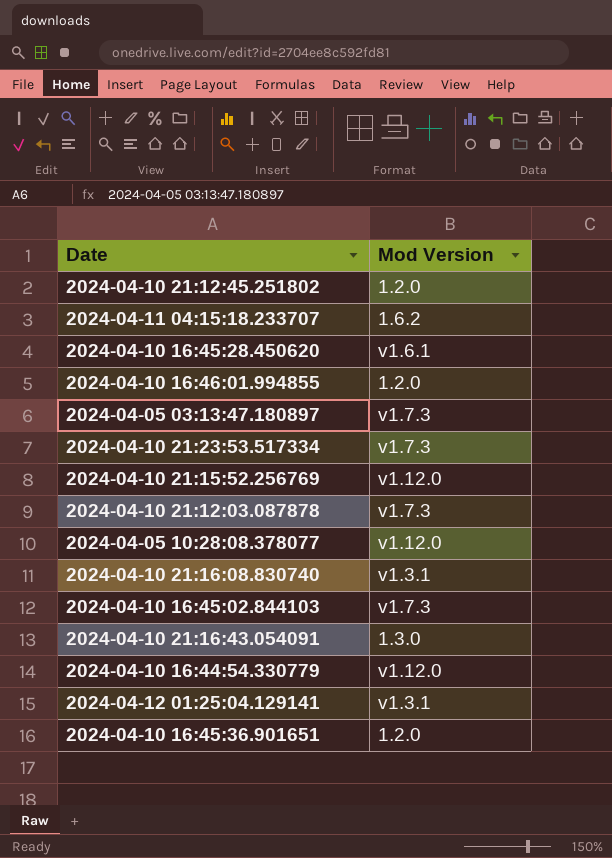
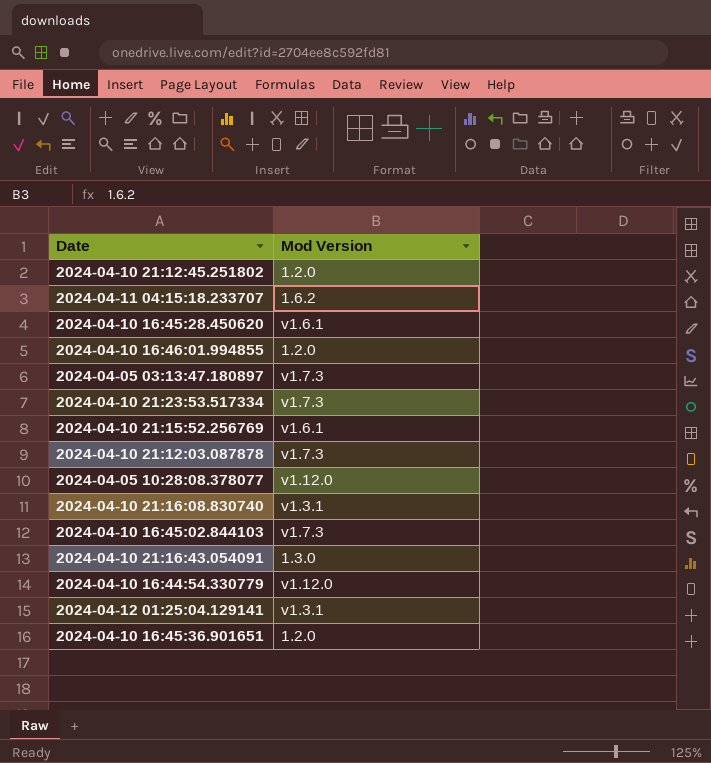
2024-04-10 21:15:52.256769 | Mod Version: v1.12.0 -> v1.6.1

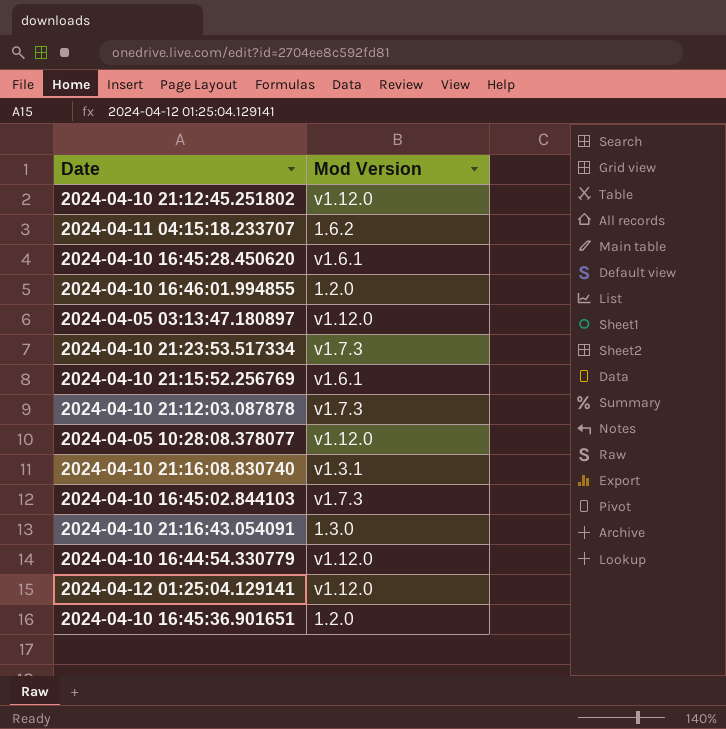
2024-04-10 21:12:45.251802 | Mod Version: 1.2.0 -> v1.12.0
2024-04-05 03:13:47.180897 | Mod Version: v1.7.3 -> v1.12.0
2024-04-12 01:25:04.129141 | Mod Version: v1.3.1 -> v1.12.0

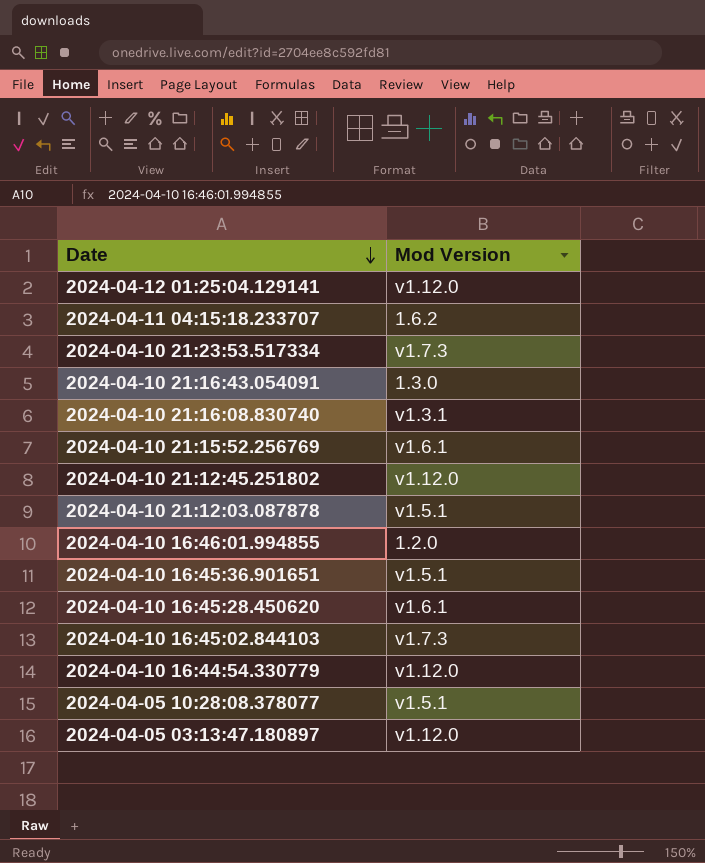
row order: none -> Date descending
2024-04-10 21:12:03.087878 | Mod Version: v1.7.3 -> v1.5.1
2024-04-10 16:45:36.901651 | Mod Version: 1.2.0 -> v1.5.1
2024-04-05 10:28:08.378077 | Mod Version: v1.12.0 -> v1.5.1

